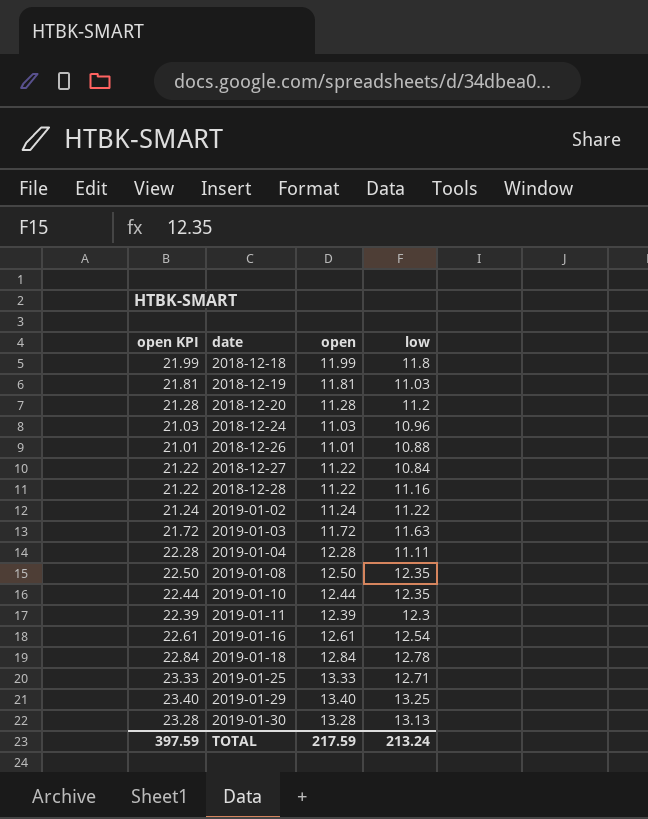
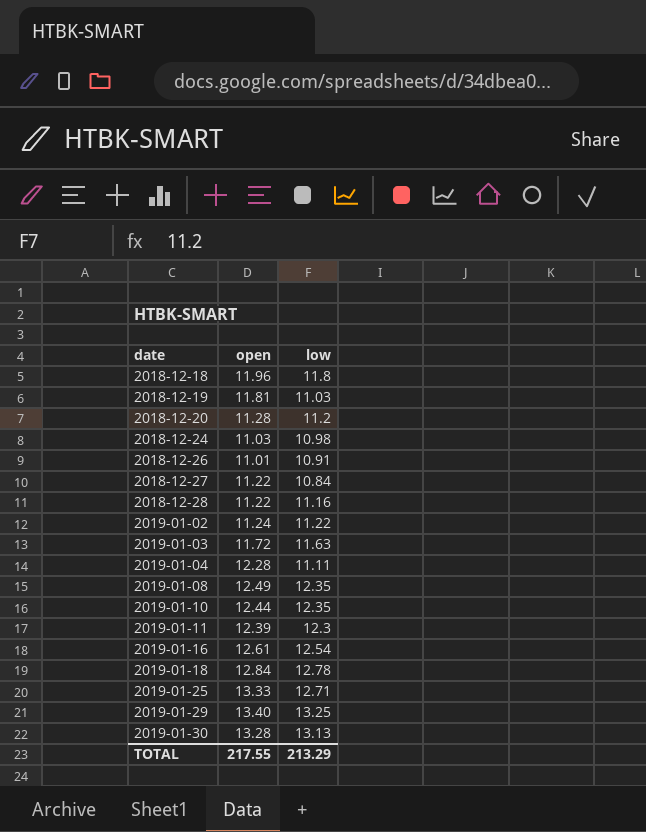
column open KPI | formula: [open] + 10 -> none
2018-12-18 | open: 11.99 -> 11.96
2018-12-24 | low: 10.96 -> 10.98
2018-12-26 | low: 10.88 -> 10.91
2019-01-08 | open: 12.50 -> 12.49
TOTAL | open: 217.59 -> 217.55
TOTAL | low: 213.24 -> 213.29

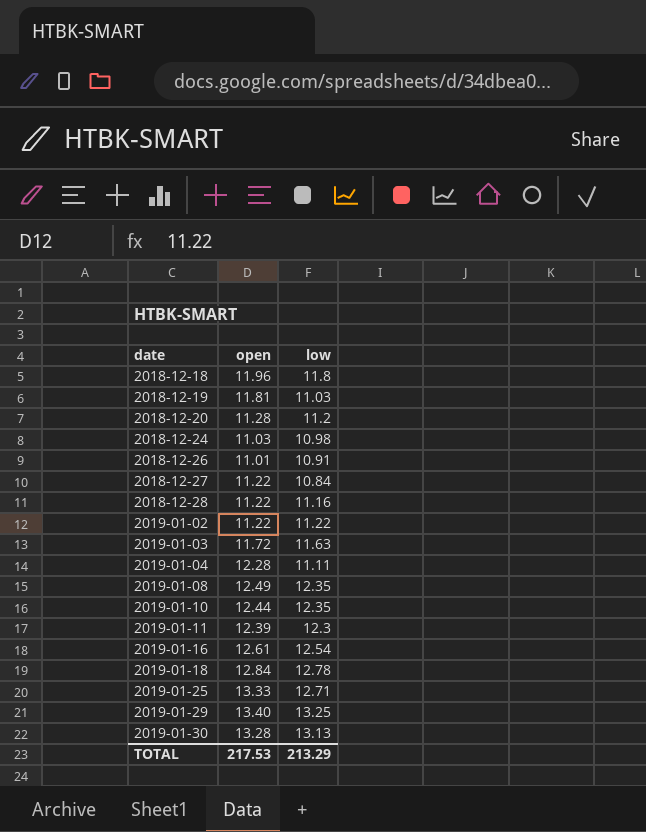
2019-01-02 | open: 11.24 -> 11.22
TOTAL | open: 217.55 -> 217.53

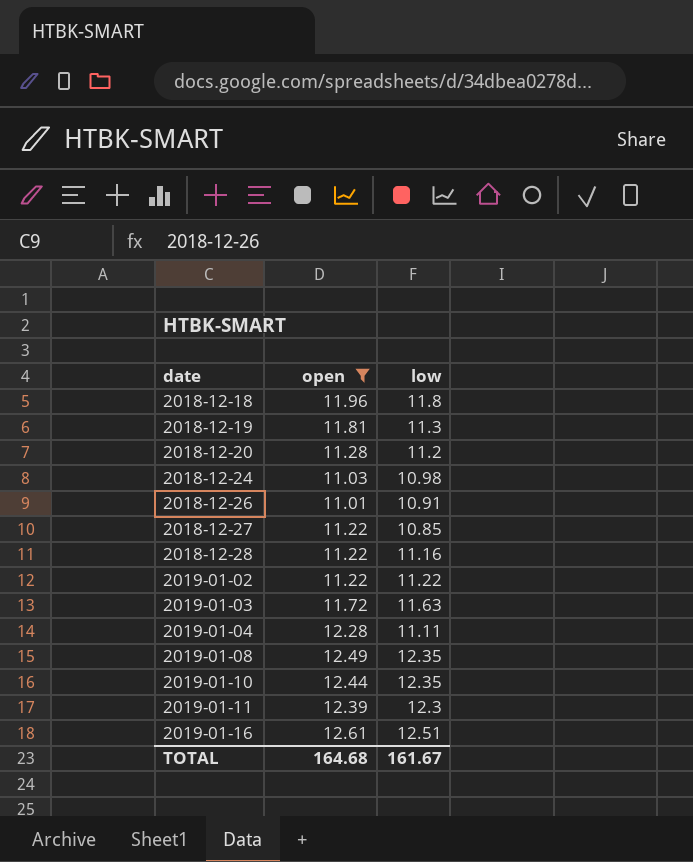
filter: none -> open <= 12.61
2018-12-19 | low: 11.03 -> 11.3
2018-12-27 | low: 10.84 -> 10.85
2019-01-16 | low: 12.54 -> 12.51
TOTAL | open: 217.53 -> 164.68
TOTAL | low: 213.29 -> 161.67

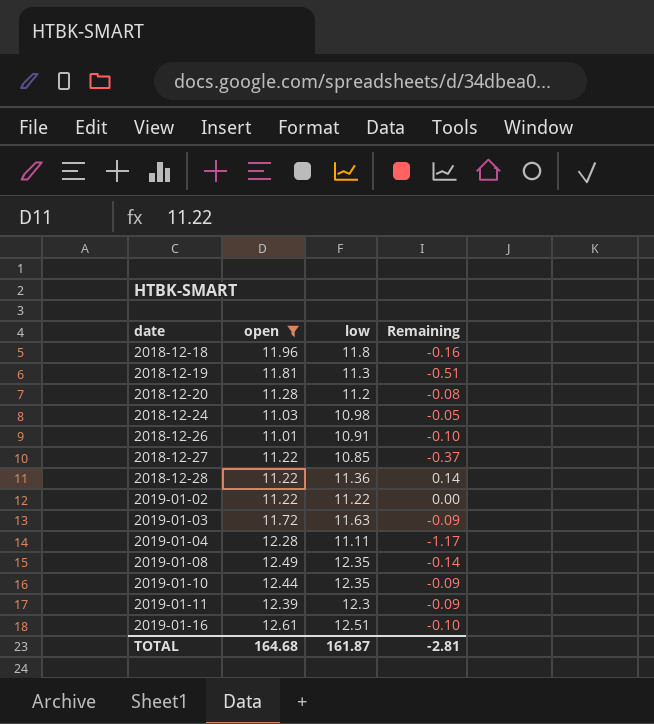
column Remaining | formula: none -> [low] - [open]
2018-12-28 | low: 11.16 -> 11.36
TOTAL | low: 161.67 -> 161.87

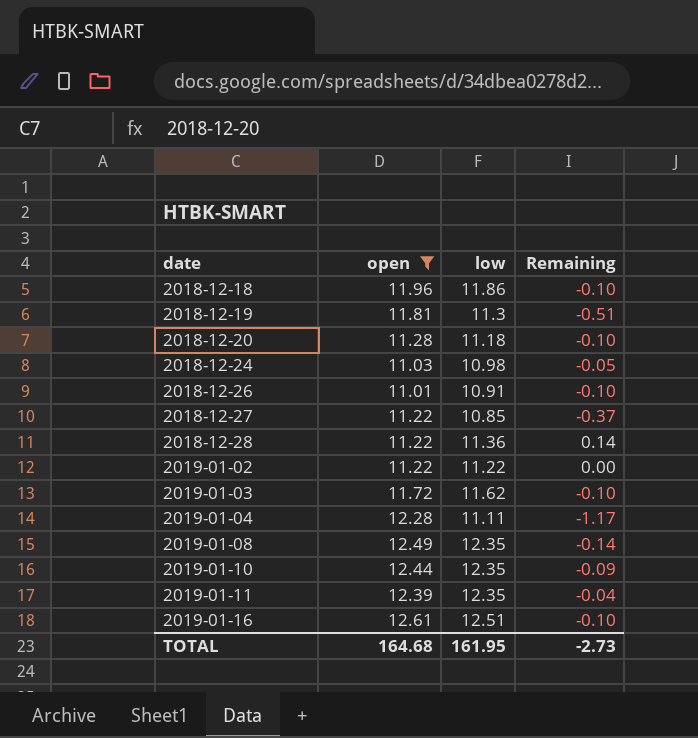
2018-12-18 | low: 11.8 -> 11.86
2018-12-18 | Remaining: -0.16 -> -0.10
2018-12-20 | low: 11.2 -> 11.18
2018-12-20 | Remaining: -0.08 -> -0.10
2019-01-03 | low: 11.63 -> 11.62
2019-01-03 | Remaining: -0.09 -> -0.10
2019-01-11 | low: 12.3 -> 12.35
2019-01-11 | Remaining: -0.09 -> -0.04
TOTAL | low: 161.87 -> 161.95
TOTAL | Remaining: -2.81 -> -2.73

